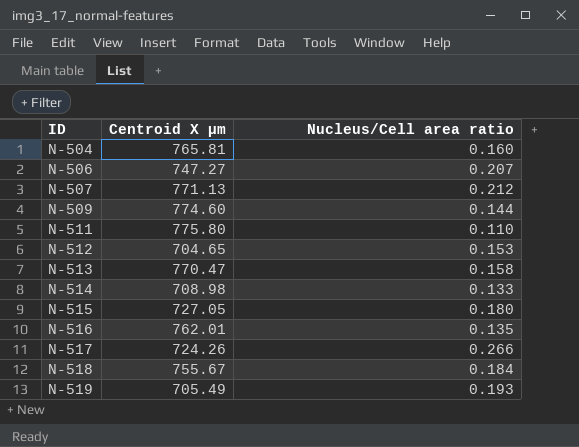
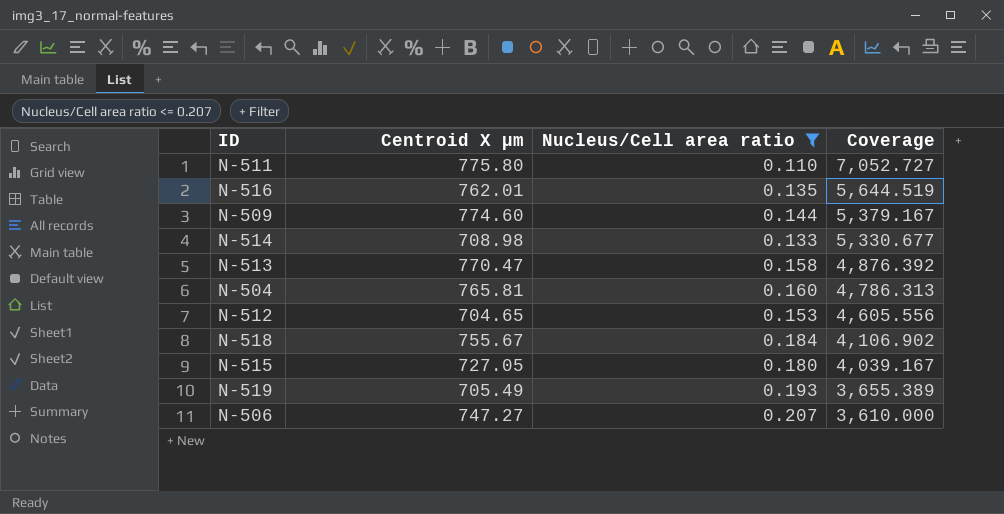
filter: none -> Nucleus/Cell area ratio <= 0.207
row order: ID ascending -> Coverage descending
column Coverage | formula: none -> [Centroid X µm] / [Nucleus/Cell area ratio]

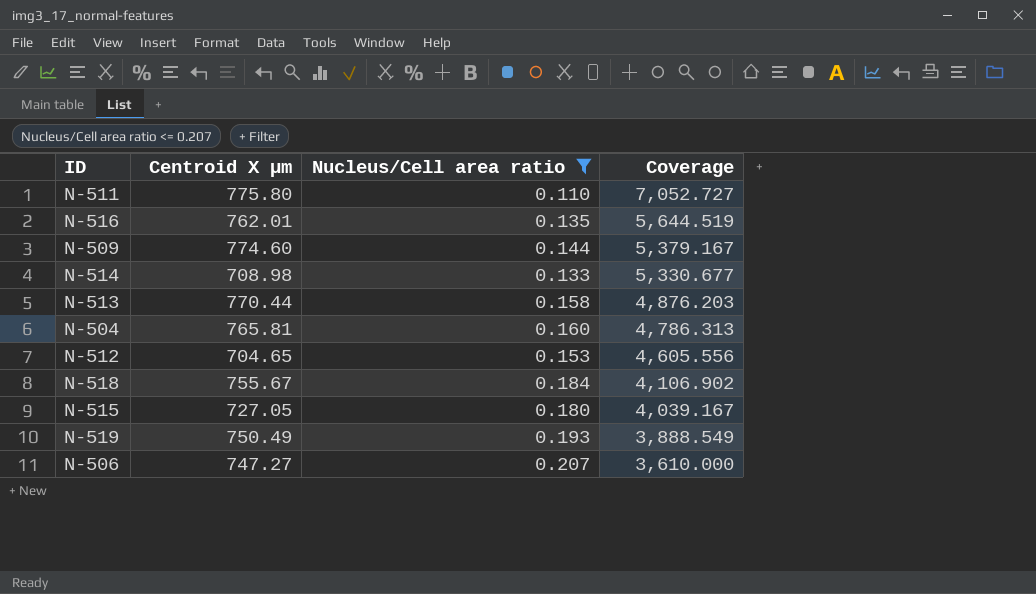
N-513 | Centroid X µm: 770.47 -> 770.44
N-513 | Coverage: 4,876.392 -> 4,876.203
N-519 | Centroid X µm: 705.49 -> 750.49
N-519 | Coverage: 3,655.389 -> 3,888.549

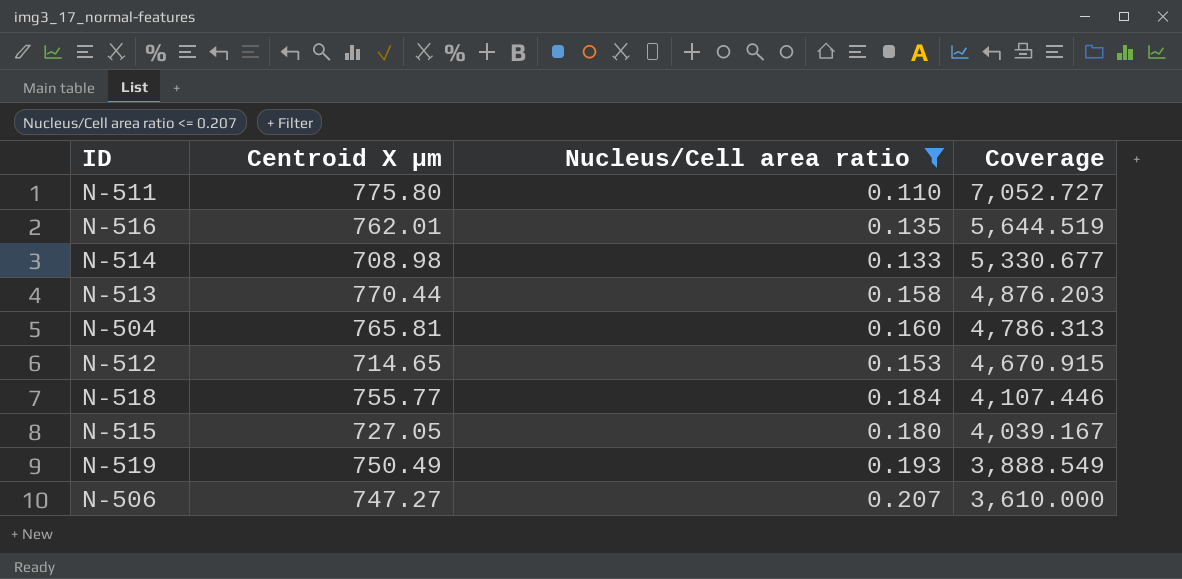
row N-509: 774.60 | 0.144 | 5,379.167 -> none
N-512 | Centroid X µm: 704.65 -> 714.65
N-512 | Coverage: 4,605.556 -> 4,670.915
N-518 | Centroid X µm: 755.67 -> 755.77
N-518 | Coverage: 4,106.902 -> 4,107.446

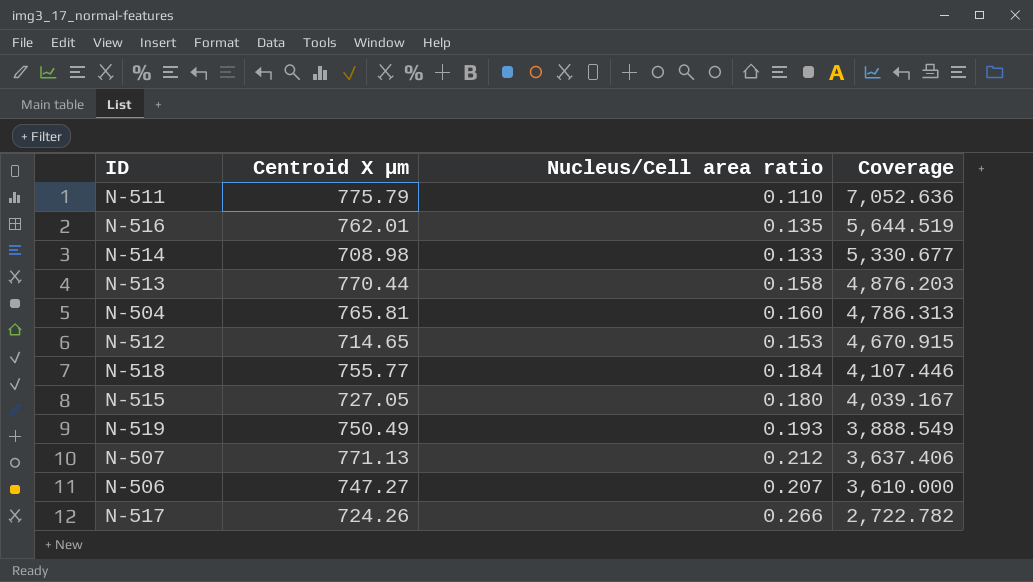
filter: Nucleus/Cell area ratio <= 0.207 -> none
N-511 | Centroid X µm: 775.80 -> 775.79
N-511 | Coverage: 7,052.727 -> 7,052.636

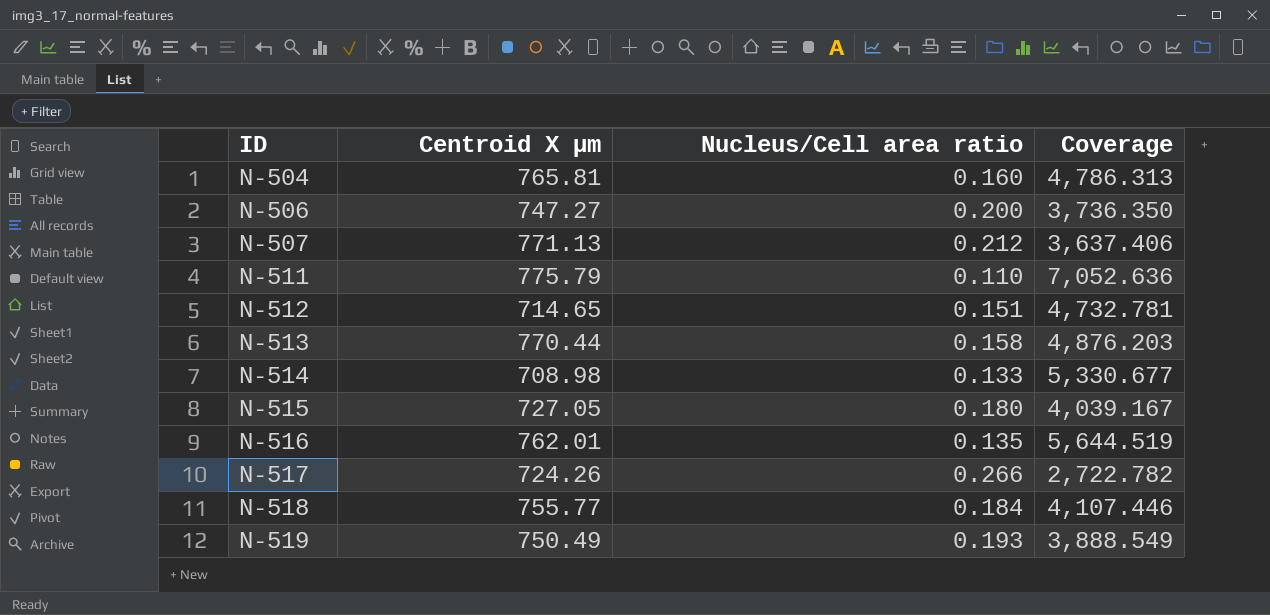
row order: Coverage descending -> ID ascending
N-506 | Nucleus/Cell area ratio: 0.207 -> 0.200
N-506 | Coverage: 3,610.000 -> 3,736.350
N-512 | Nucleus/Cell area ratio: 0.153 -> 0.151
N-512 | Coverage: 4,670.915 -> 4,732.781

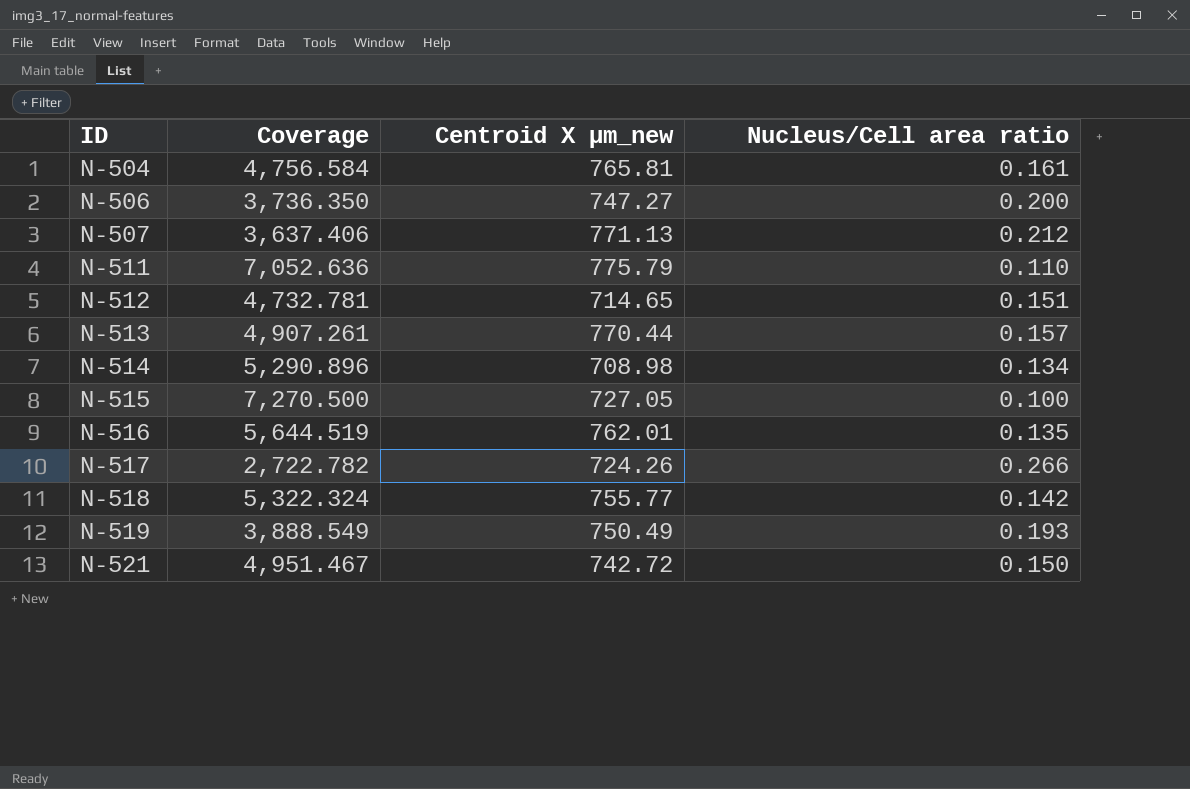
column Coverage | position: 4 -> 2
column name: Centroid X µm -> Centroid X µm_new
N-504 | Coverage: 4,786.313 -> 4,756.584
N-504 | Nucleus/Cell area ratio: 0.160 -> 0.161
N-513 | Coverage: 4,876.203 -> 4,907.261
N-513 | Nucleus/Cell area ratio: 0.158 -> 0.157
N-514 | Coverage: 5,330.677 -> 5,290.896
N-514 | Nucleus/Cell area ratio: 0.133 -> 0.134
N-515 | Coverage: 4,039.167 -> 7,270.500
N-515 | Nucleus/Cell area ratio: 0.180 -> 0.100
N-518 | Coverage: 4,107.446 -> 5,322.324
N-518 | Nucleus/Cell area ratio: 0.184 -> 0.142
row N-521: none -> 4,951.467 | 742.72 | 0.150

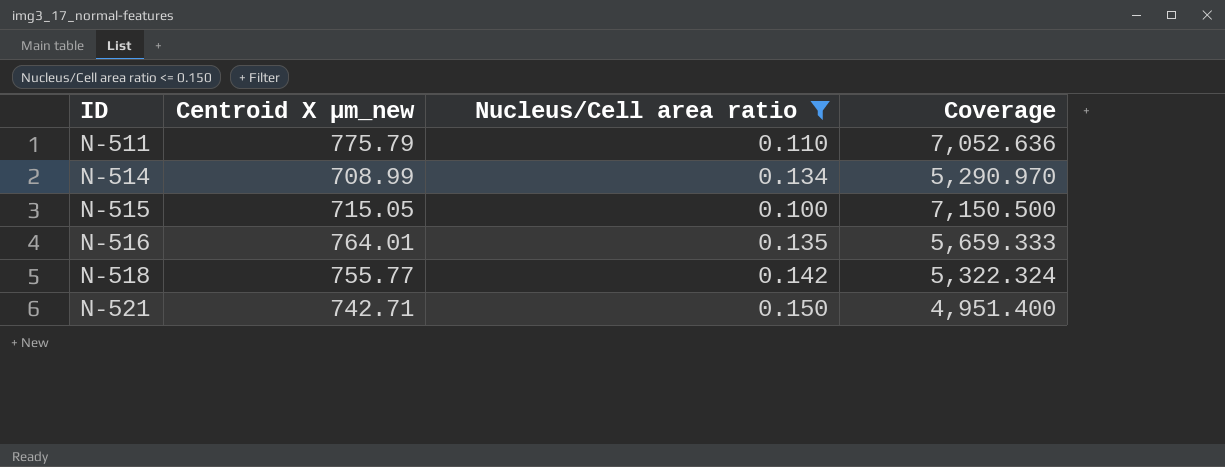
filter: none -> Nucleus/Cell area ratio <= 0.150
column Coverage | position: 2 -> 4
N-514 | Centroid X µm_new: 708.98 -> 708.99
N-514 | Coverage: 5,290.896 -> 5,290.970
N-515 | Centroid X µm_new: 727.05 -> 715.05
N-515 | Coverage: 7,270.500 -> 7,150.500
N-516 | Centroid X µm_new: 762.01 -> 764.01
N-516 | Coverage: 5,644.519 -> 5,659.333
N-521 | Centroid X µm_new: 742.72 -> 742.71
N-521 | Coverage: 4,951.467 -> 4,951.400

